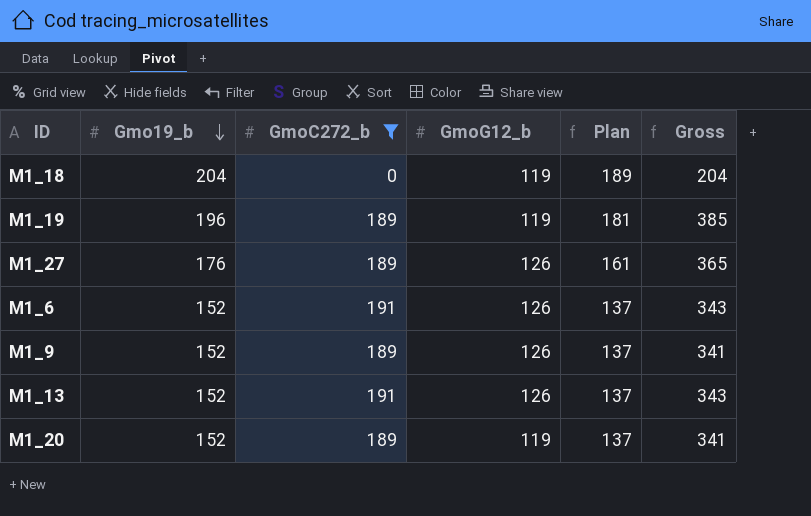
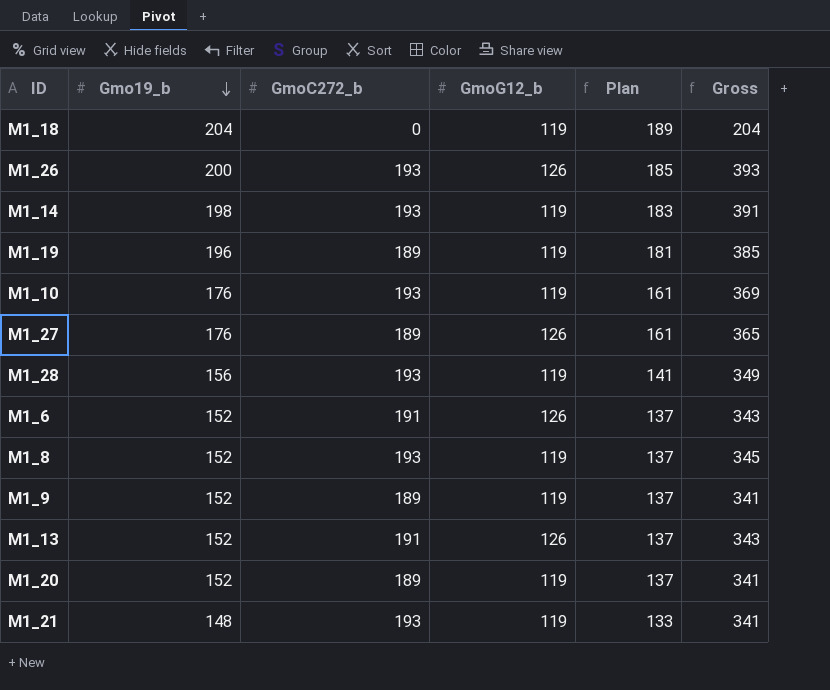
filter: GmoC272_b != 193 -> none
M1_9 | GmoG12_b: 126 -> 119

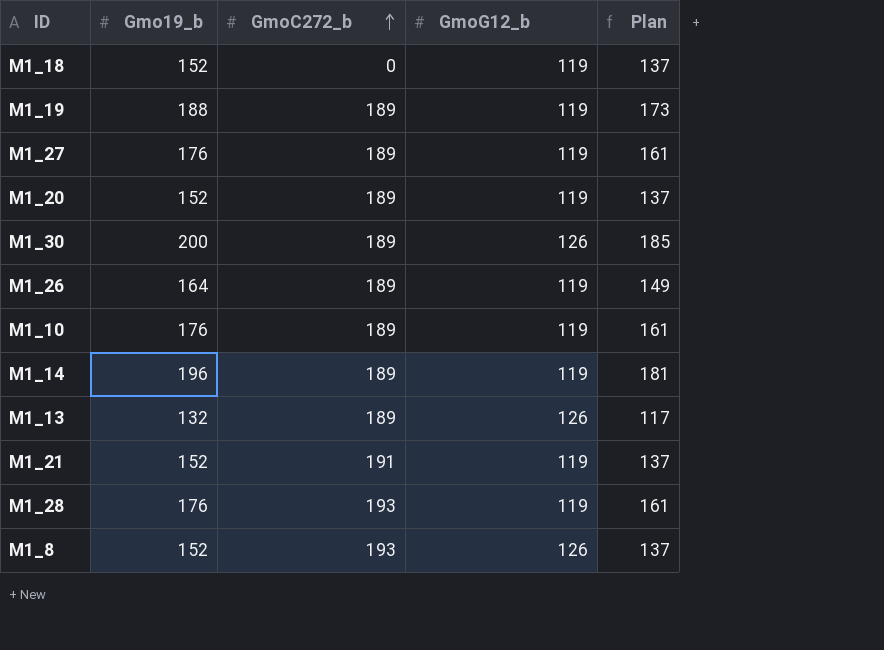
row order: Gmo19_b descending -> GmoC272_b ascending
column Gross | formula: [Gmo19_b] + [GmoC272_b] -> none
row M1_6: 152 | 191 | 126 | 137 | 343 -> none
row M1_9: 152 | 189 | 119 | 137 | 341 -> none
M1_18 | Gmo19_b: 204 -> 152
M1_18 | Plan: 189 -> 137
M1_19 | Gmo19_b: 196 -> 188
M1_19 | Plan: 181 -> 173
M1_27 | GmoG12_b: 126 -> 119
row M1_30: none -> 200 | 189 | 126 | 185
M1_26 | Gmo19_b: 200 -> 164
M1_26 | GmoC272_b: 193 -> 189
M1_26 | GmoG12_b: 126 -> 119
M1_26 | Plan: 185 -> 149
M1_10 | GmoC272_b: 193 -> 189
M1_14 | Gmo19_b: 198 -> 196
M1_14 | GmoC272_b: 193 -> 189
M1_14 | Plan: 183 -> 181
M1_13 | Gmo19_b: 152 -> 132
M1_13 | GmoC272_b: 191 -> 189
M1_13 | Plan: 137 -> 117
M1_21 | Gmo19_b: 148 -> 152
M1_21 | GmoC272_b: 193 -> 191
M1_21 | Plan: 133 -> 137
M1_28 | Gmo19_b: 156 -> 176
M1_28 | Plan: 141 -> 161
M1_8 | GmoG12_b: 119 -> 126

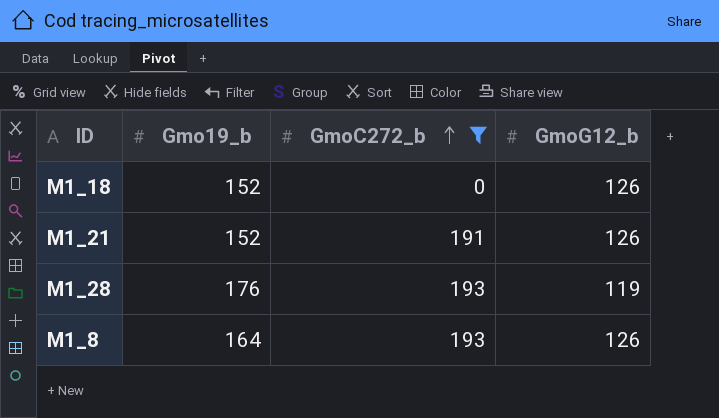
filter: none -> GmoC272_b != 189
column Plan | formula: [Gmo19_b] - 15 -> none
M1_18 | GmoG12_b: 119 -> 126
M1_21 | GmoG12_b: 119 -> 126
M1_8 | Gmo19_b: 152 -> 164

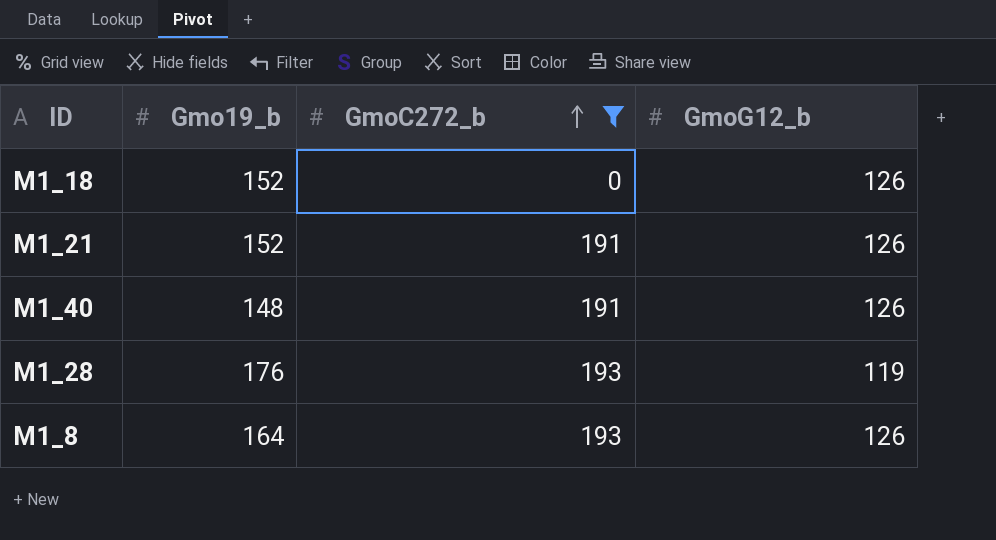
row M1_40: none -> 148 | 191 | 126

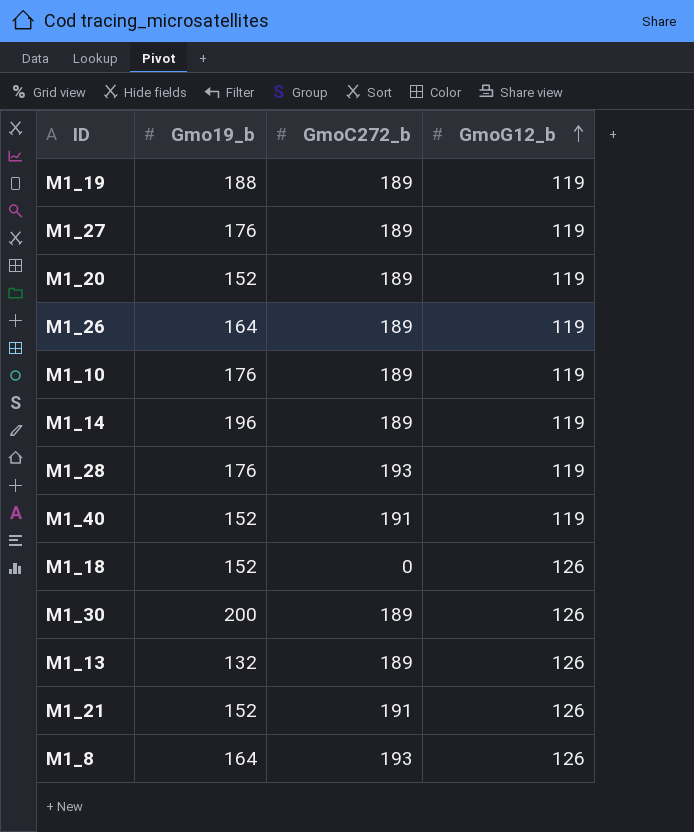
filter: GmoC272_b != 189 -> none
row order: GmoC272_b ascending -> GmoG12_b ascending
M1_40 | Gmo19_b: 148 -> 152
M1_40 | GmoG12_b: 126 -> 119

